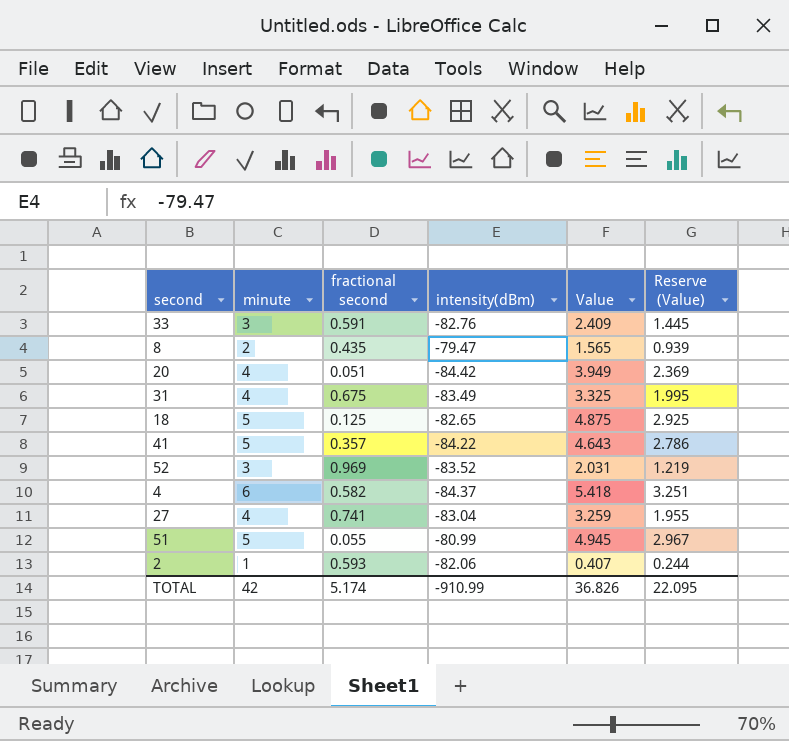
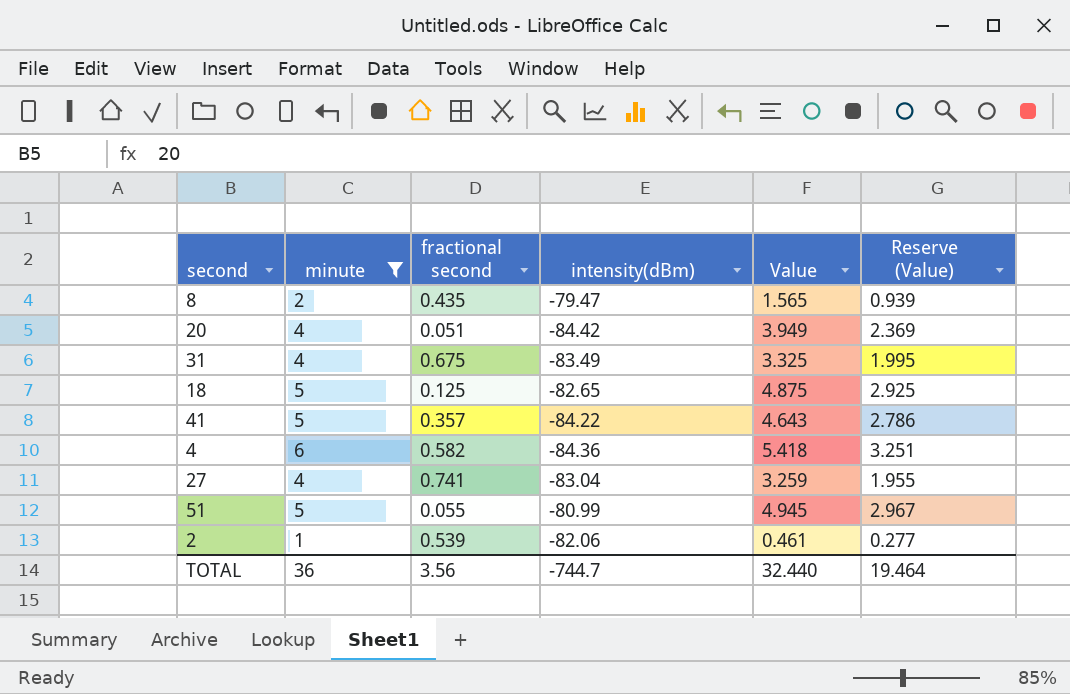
filter: none -> minute != 3
4 | intensity(dBm): -84.37 -> -84.36
2 | fractional second: 0.593 -> 0.539
2 | Value: 0.407 -> 0.461
2 | Reserve (Value): 0.244 -> 0.277
TOTAL | minute: 42 -> 36
TOTAL | fractional second: 5.174 -> 3.56
TOTAL | intensity(dBm): -910.99 -> -744.7
TOTAL | Value: 36.826 -> 32.440
TOTAL | Reserve (Value): 22.095 -> 19.464

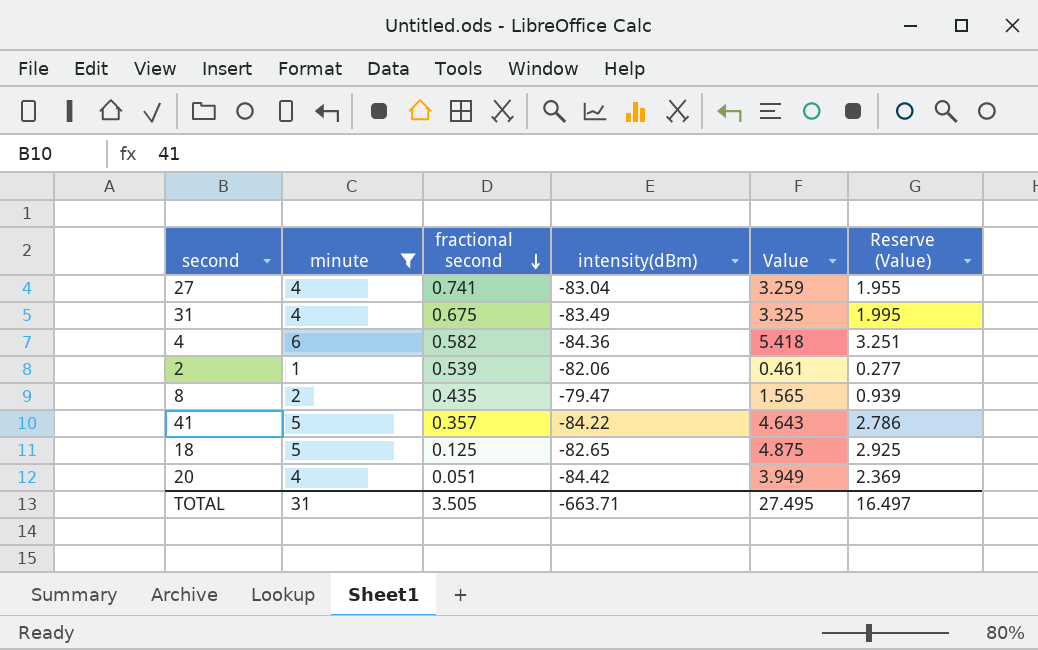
row order: none -> fractional second descending
row 51: 5 | 0.055 | -80.99 | 4.945 | 2.967 -> none
TOTAL | minute: 36 -> 31
TOTAL | fractional second: 3.56 -> 3.505
TOTAL | intensity(dBm): -744.7 -> -663.71
TOTAL | Value: 32.440 -> 27.495
TOTAL | Reserve (Value): 19.464 -> 16.497

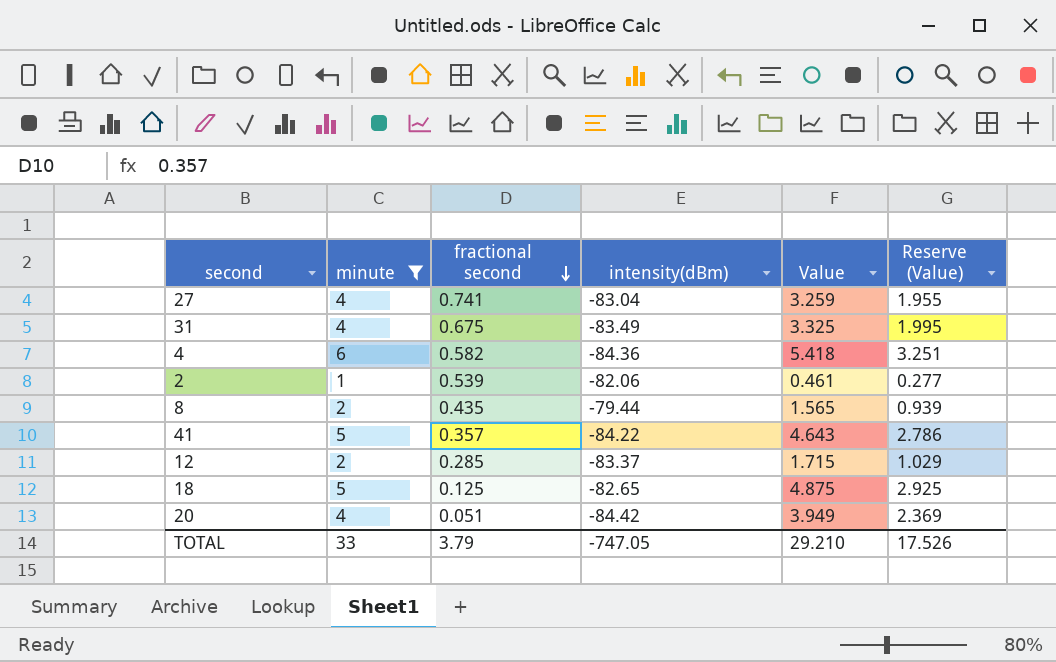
8 | intensity(dBm): -79.47 -> -79.44
row 12: none -> 2 | 0.285 | -83.37 | 1.715 | 1.029
TOTAL | minute: 31 -> 33
TOTAL | fractional second: 3.505 -> 3.79
TOTAL | intensity(dBm): -663.71 -> -747.05
TOTAL | Value: 27.495 -> 29.210
TOTAL | Reserve (Value): 16.497 -> 17.526

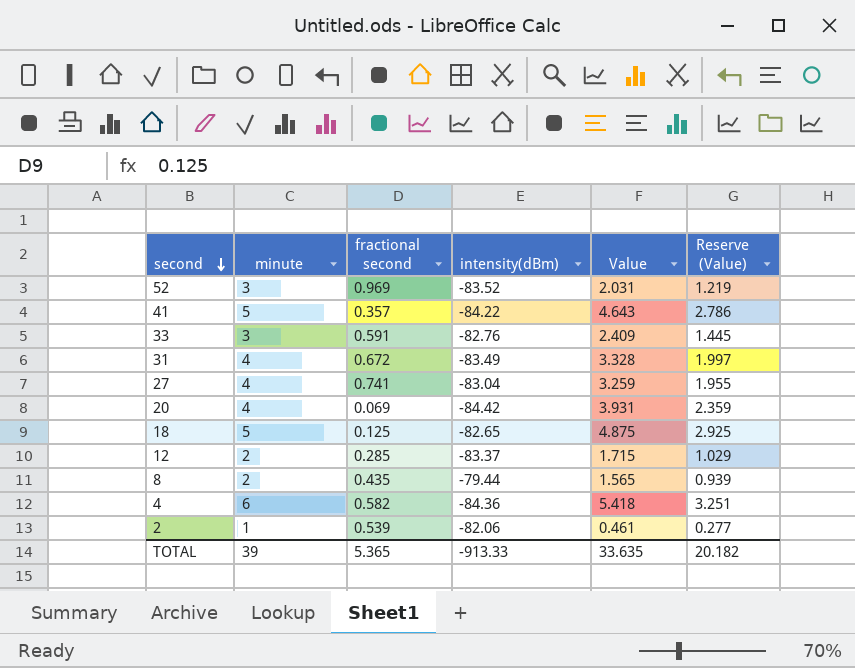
filter: minute != 3 -> none
row order: fractional second descending -> second descending
31 | fractional second: 0.675 -> 0.672
31 | Value: 3.325 -> 3.328
31 | Reserve (Value): 1.995 -> 1.997
20 | fractional second: 0.051 -> 0.069
20 | Value: 3.949 -> 3.931
20 | Reserve (Value): 2.369 -> 2.359
TOTAL | minute: 33 -> 39
TOTAL | fractional second: 3.79 -> 5.365
TOTAL | intensity(dBm): -747.05 -> -913.33
TOTAL | Value: 29.210 -> 33.635
TOTAL | Reserve (Value): 17.526 -> 20.182

